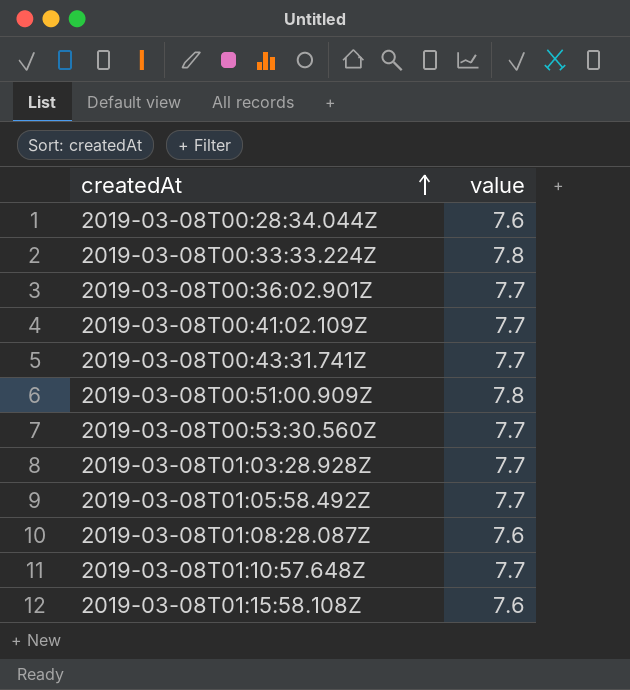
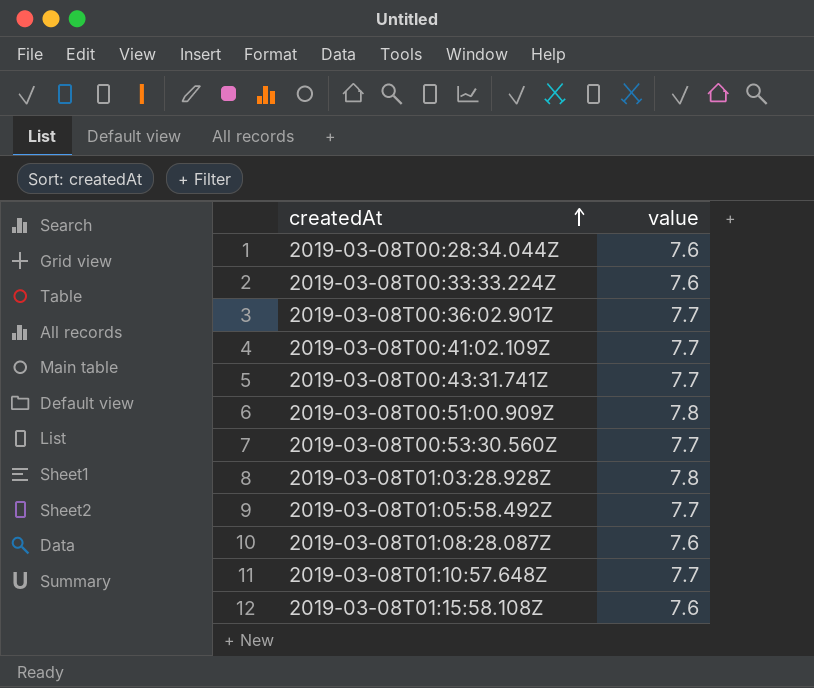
2019-03-08T00:33:33.224Z | value: 7.8 -> 7.6
2019-03-08T01:03:28.928Z | value: 7.7 -> 7.8

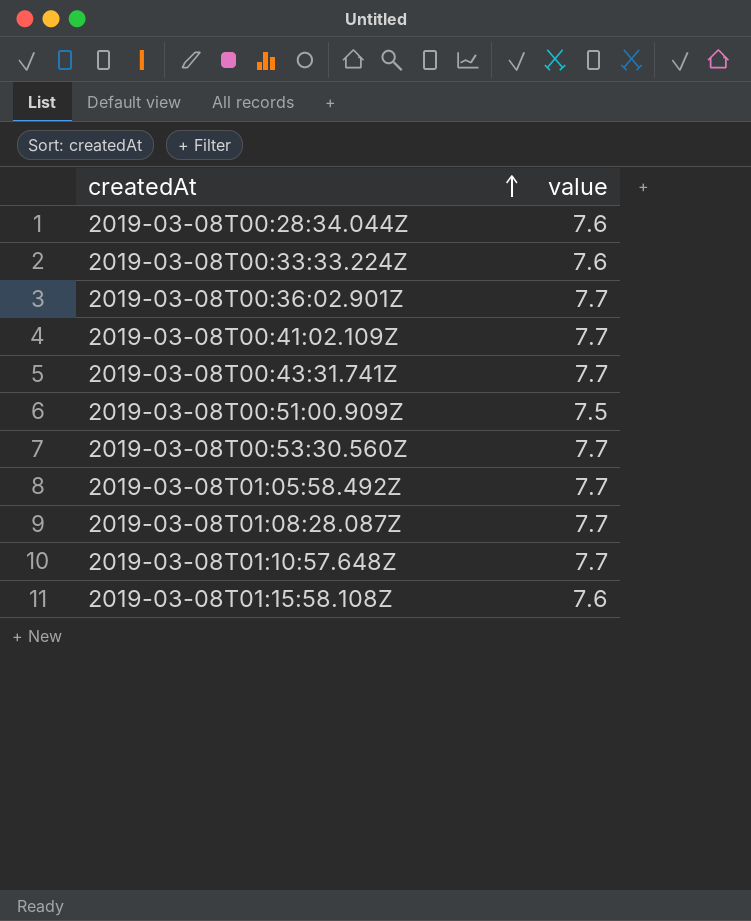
row 2019-03-08T01:03:28.928Z: 7.8 -> none
2019-03-08T00:51:00.909Z | value: 7.8 -> 7.5
2019-03-08T01:08:28.087Z | value: 7.6 -> 7.7

